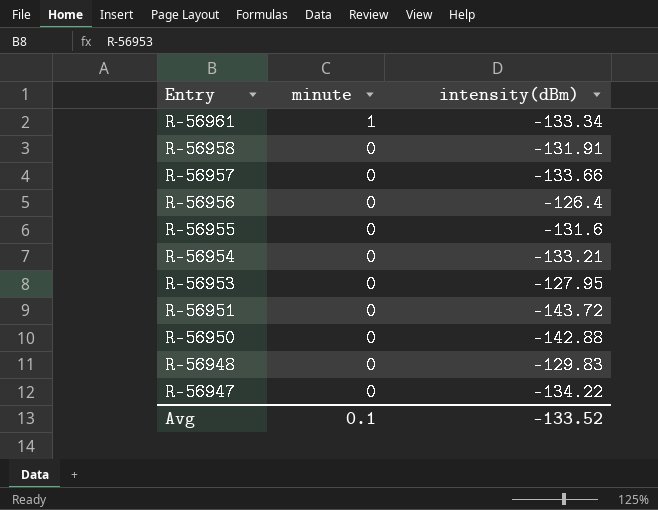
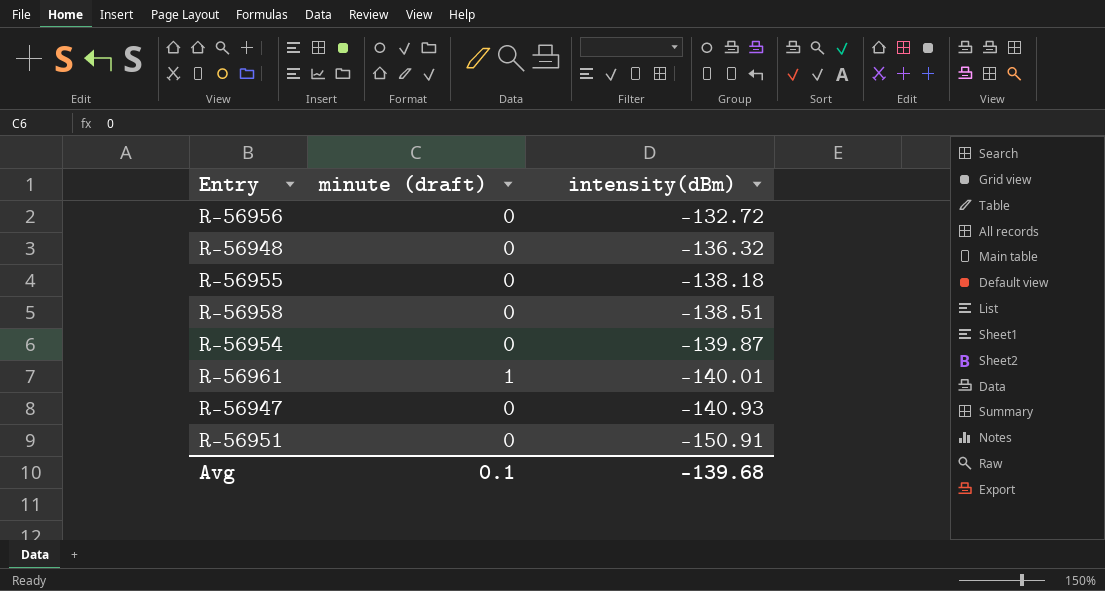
row order: Entry descending -> intensity(dBm) descending
column name: minute -> minute (draft)
row R-56957: 0 | -133.66 -> none
row R-56953: 0 | -127.95 -> none
row R-56950: 0 | -142.88 -> none
R-56956 | intensity(dBm): -126.4 -> -132.72
R-56948 | intensity(dBm): -129.83 -> -136.32
R-56955 | intensity(dBm): -131.6 -> -138.18
R-56958 | intensity(dBm): -131.91 -> -138.51
R-56954 | intensity(dBm): -133.21 -> -139.87
R-56961 | intensity(dBm): -133.34 -> -140.01
R-56947 | intensity(dBm): -134.22 -> -140.93
R-56951 | intensity(dBm): -143.72 -> -150.91
Avg | intensity(dBm): -133.52 -> -139.68

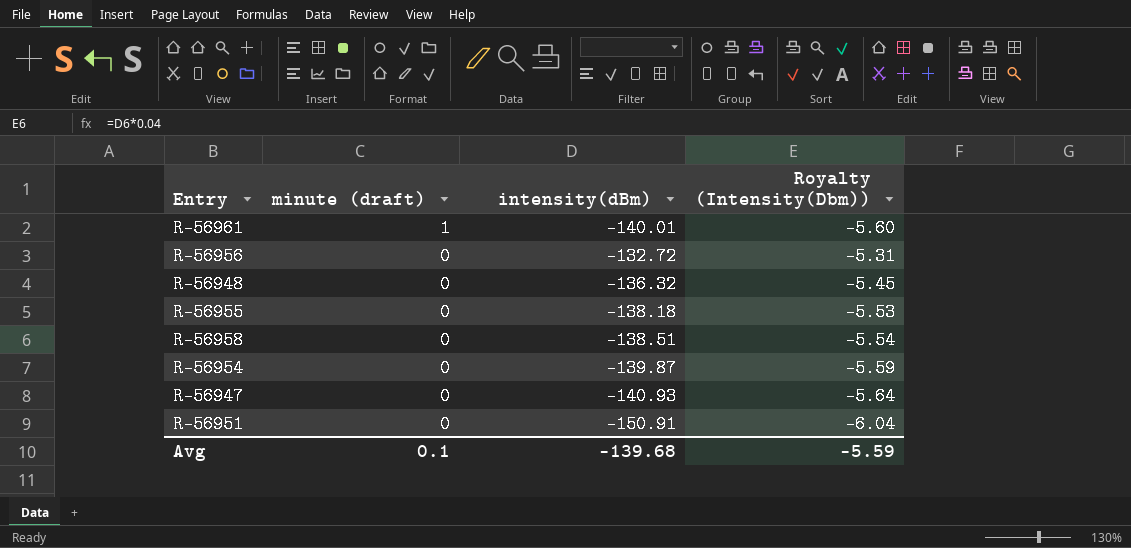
row order: intensity(dBm) descending -> minute (draft) descending
column Royalty (Intensity(Dbm)) | formula: none -> [intensity(dBm)] * 0.04

